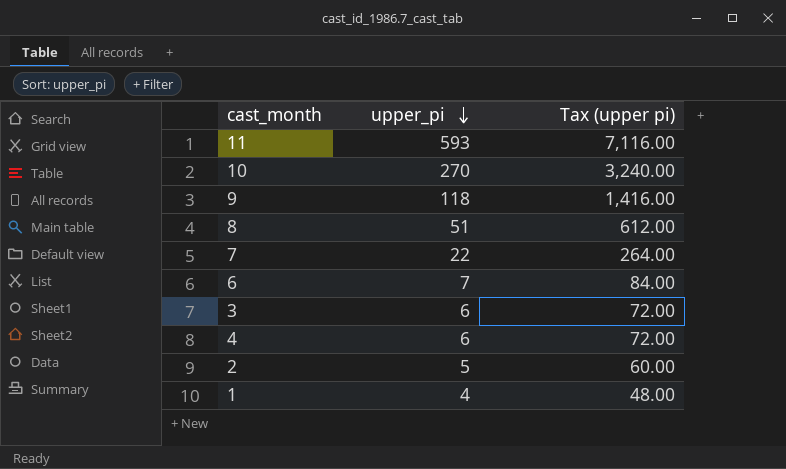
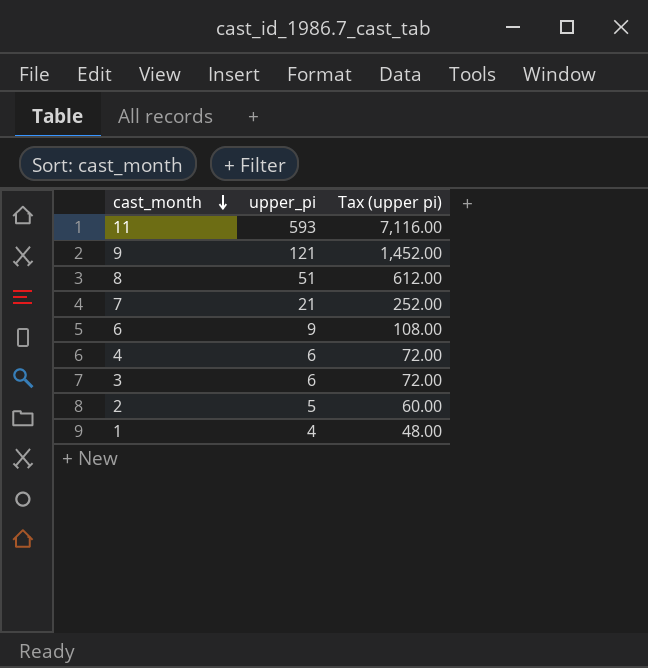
row order: upper_pi descending -> cast_month descending
row 10: 270 | 3,240.00 -> none
9 | upper_pi: 118 -> 121
9 | Tax (upper pi): 1,416.00 -> 1,452.00
7 | upper_pi: 22 -> 21
7 | Tax (upper pi): 264.00 -> 252.00
6 | upper_pi: 7 -> 9
6 | Tax (upper pi): 84.00 -> 108.00

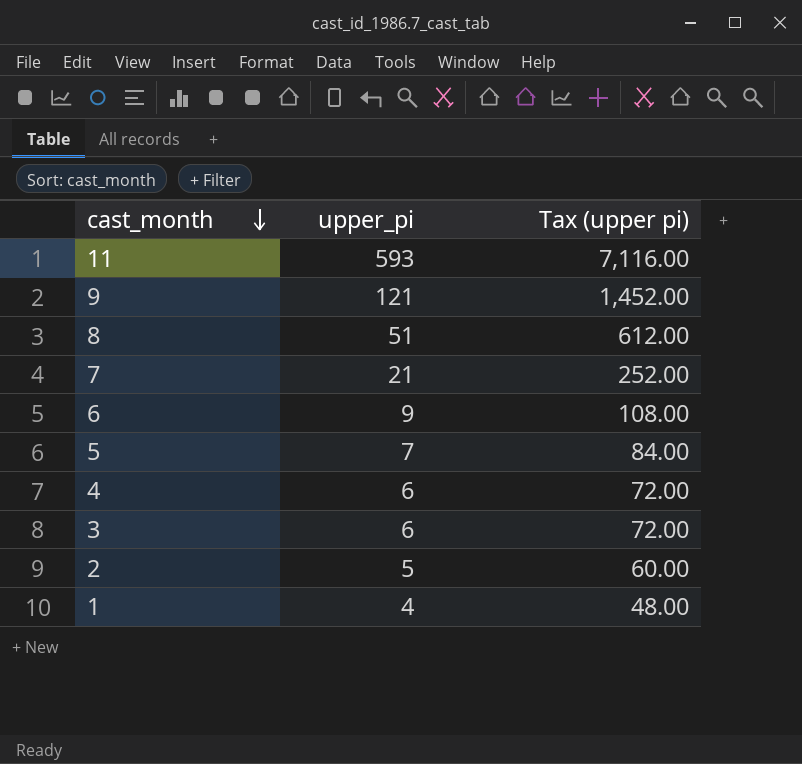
row 5: none -> 7 | 84.00

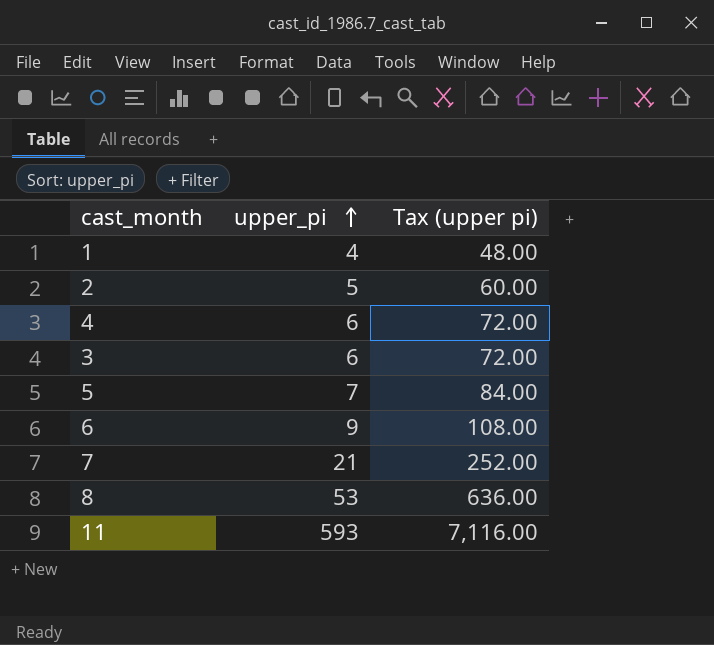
row order: cast_month descending -> upper_pi ascending
row 9: 121 | 1,452.00 -> none
8 | upper_pi: 51 -> 53
8 | Tax (upper pi): 612.00 -> 636.00

